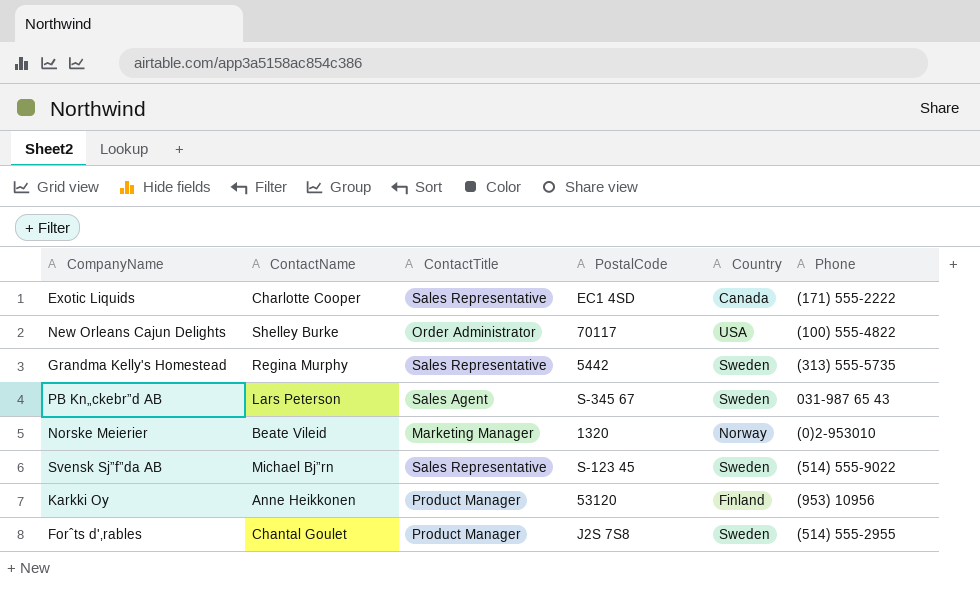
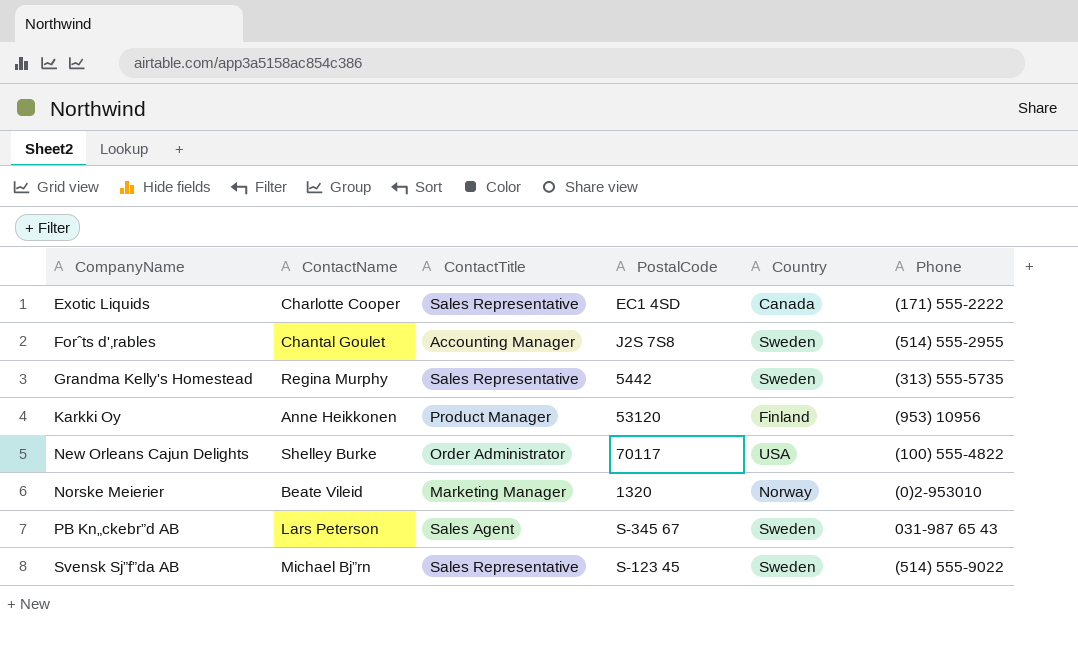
row order: none -> CompanyName ascending
Forˆts d'‚rables | ContactTitle: Product Manager -> Accounting Manager

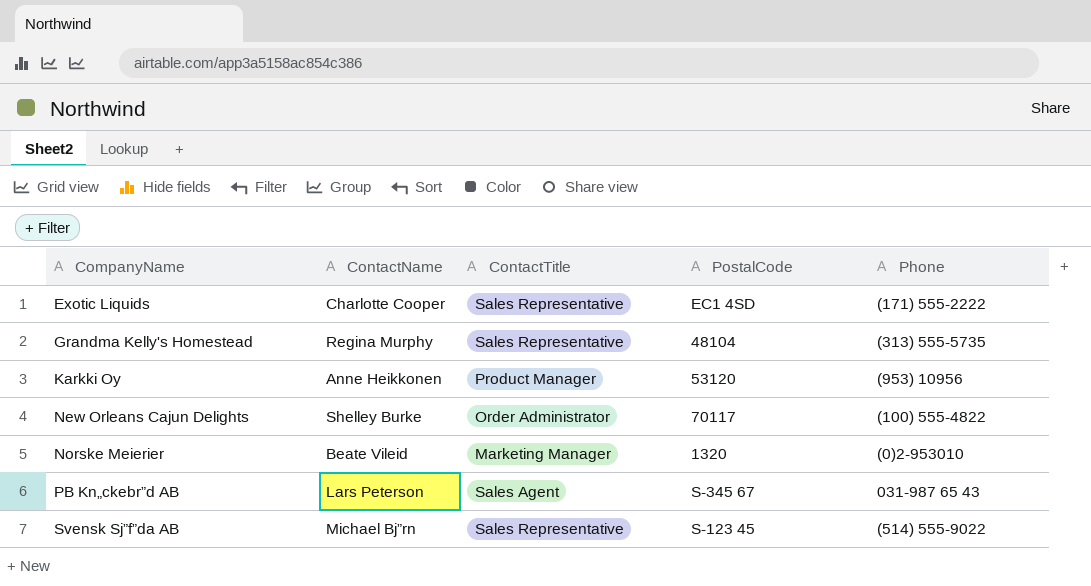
column Country | position: 5 -> none
row Forˆts d'‚rables: Chantal Goulet | Accounting Manager | J2S 7S8 | Sweden | (514) 555-2955 -> none
Grandma Kelly's Homestead | PostalCode: 5442 -> 48104

